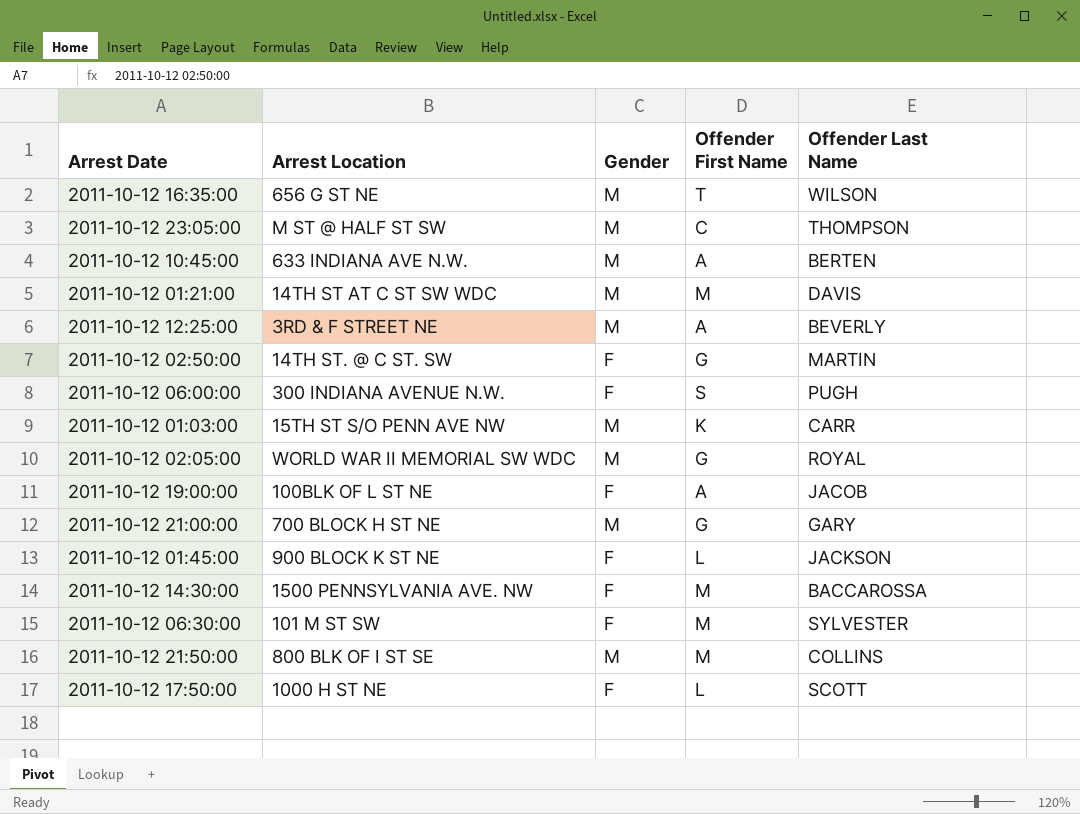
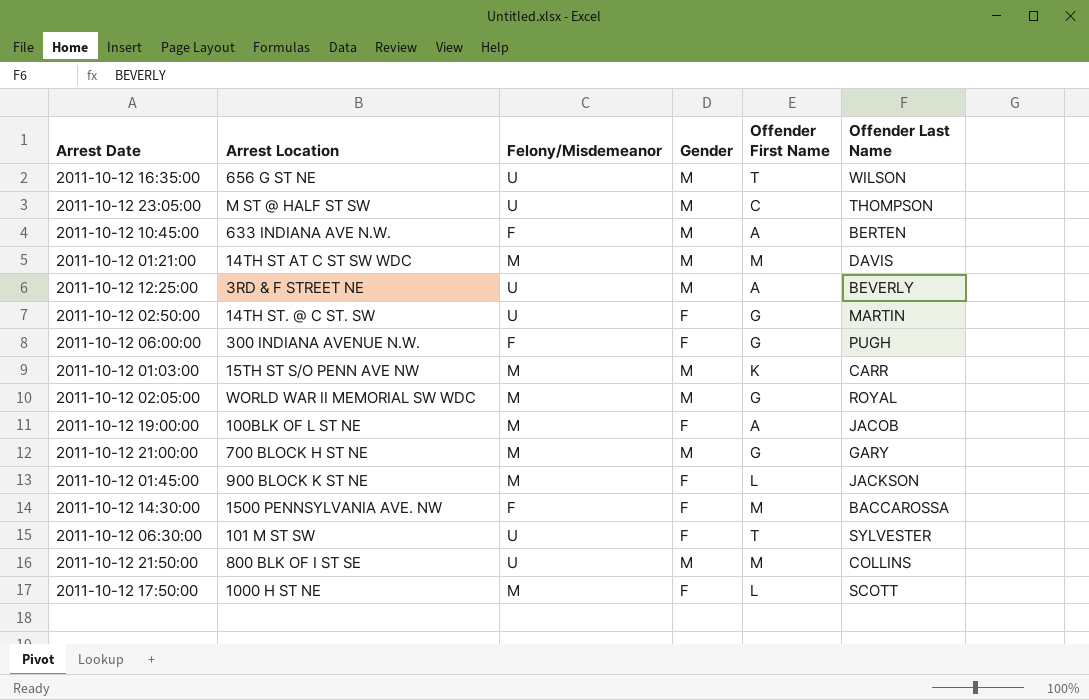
column Felony/Misdemeanor | position: none -> 3
2011-10-12 06:00:00 | Offender First Name: S -> G
2011-10-12 06:30:00 | Offender First Name: M -> T

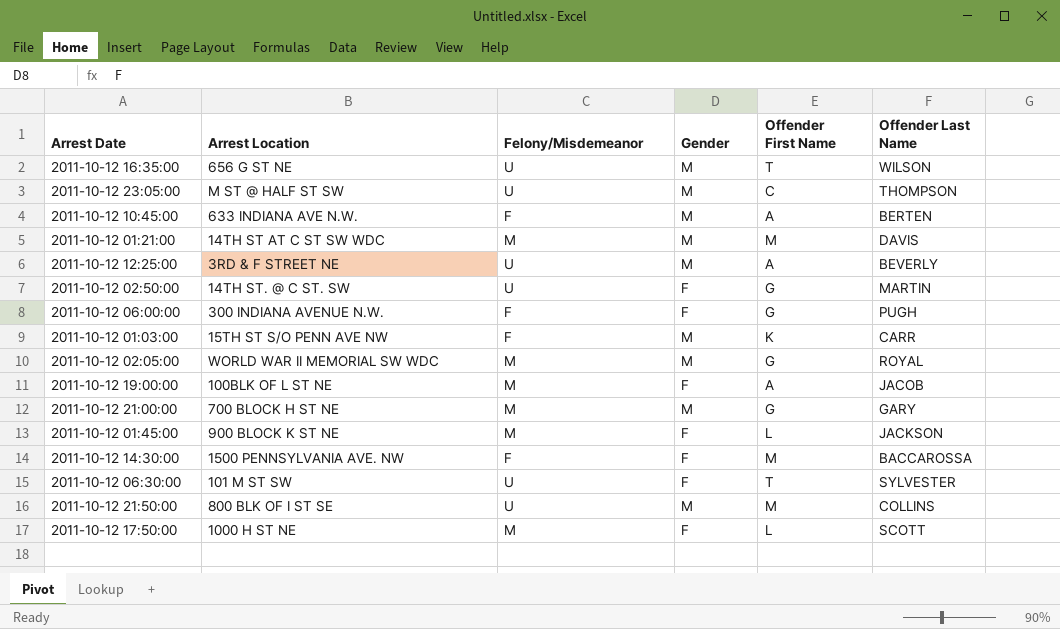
2011-10-12 01:03:00 | Felony/Misdemeanor: M -> F

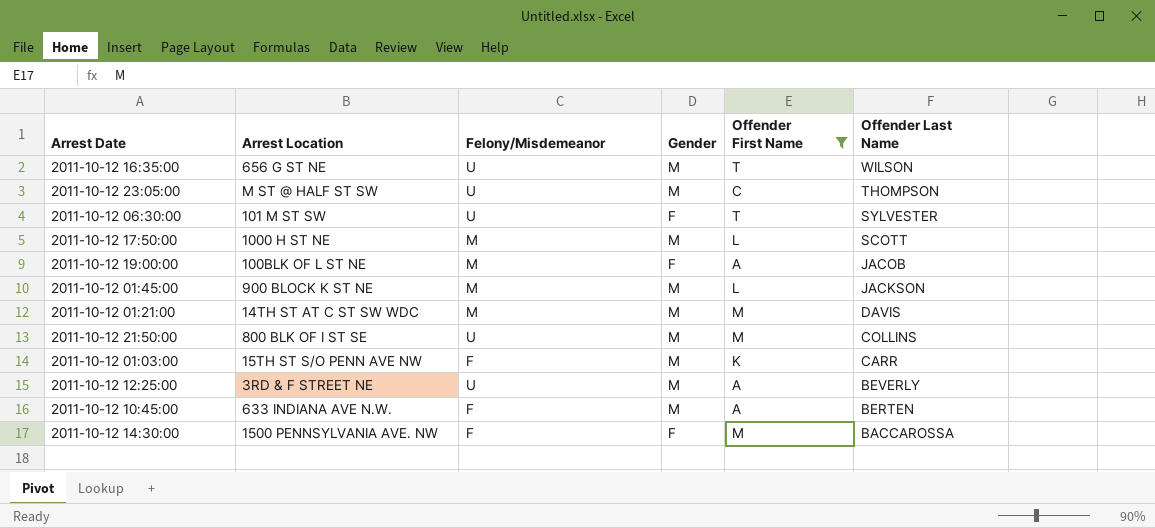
filter: none -> Offender First Name != G
row order: none -> Offender Last Name descending
2011-10-12 17:50:00 | Gender: F -> M
2011-10-12 01:45:00 | Gender: F -> M

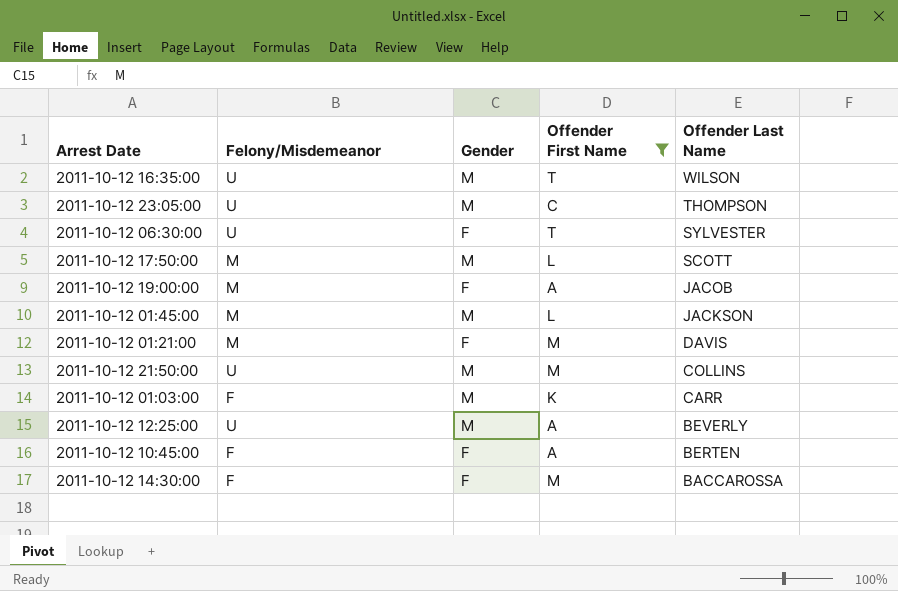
column Arrest Location | position: 2 -> none
2011-10-12 01:21:00 | Gender: M -> F
2011-10-12 10:45:00 | Gender: M -> F

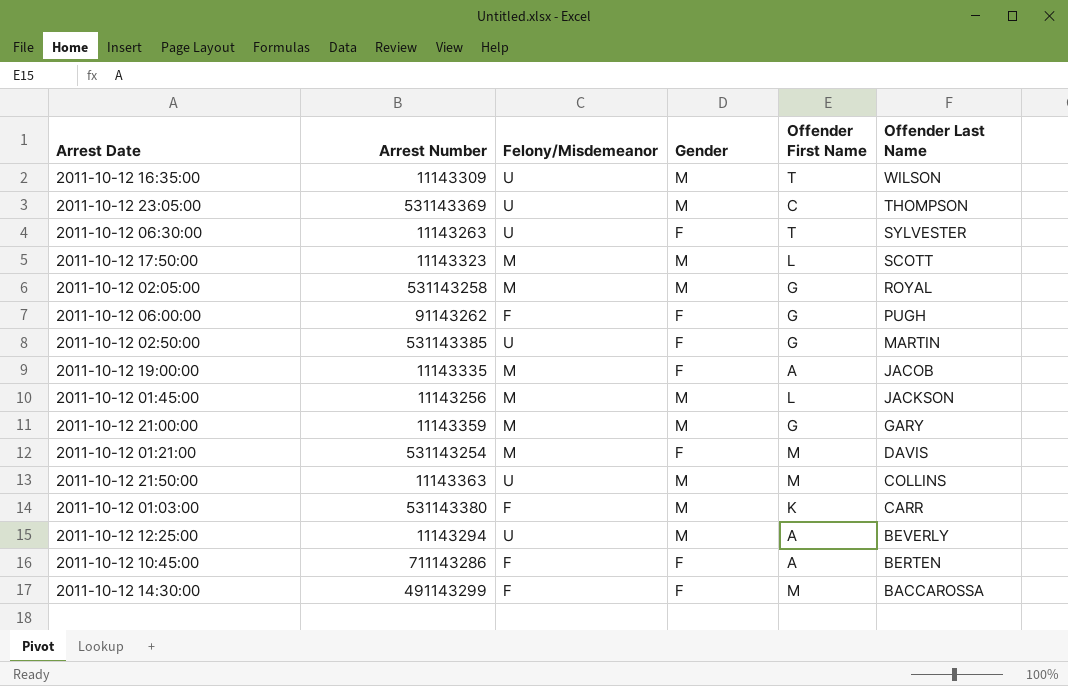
filter: Offender First Name != G -> none
column Arrest Number | position: none -> 2

